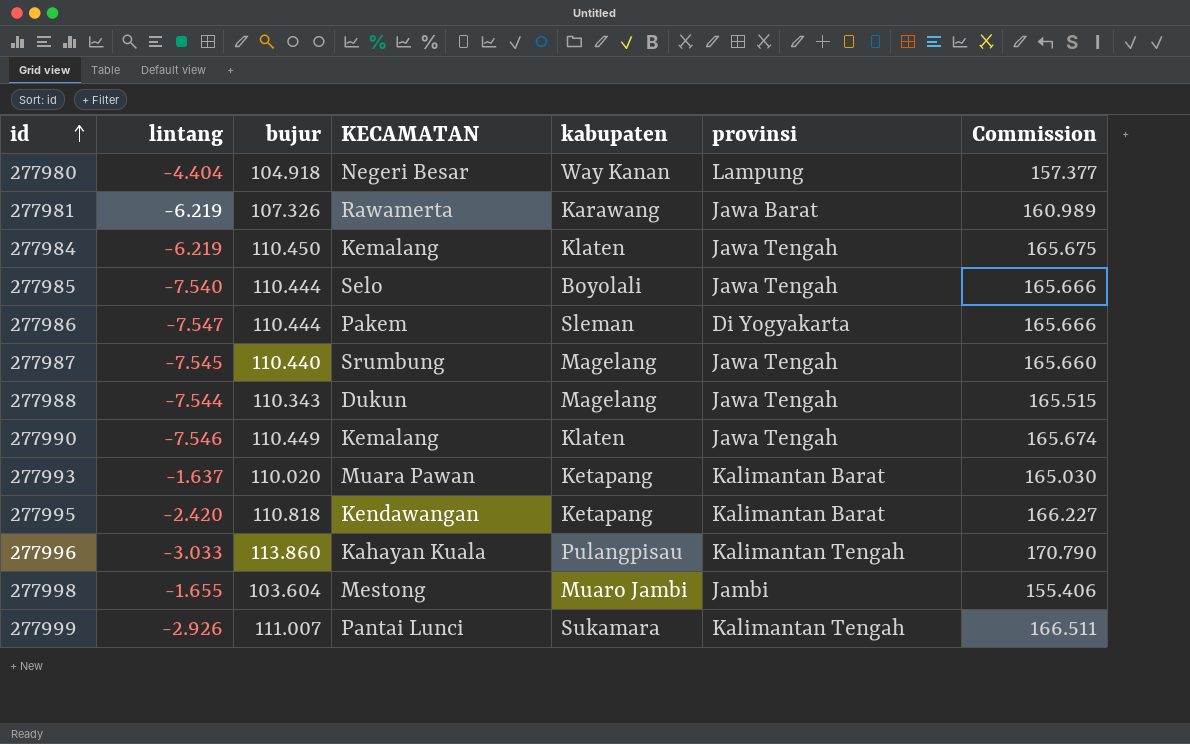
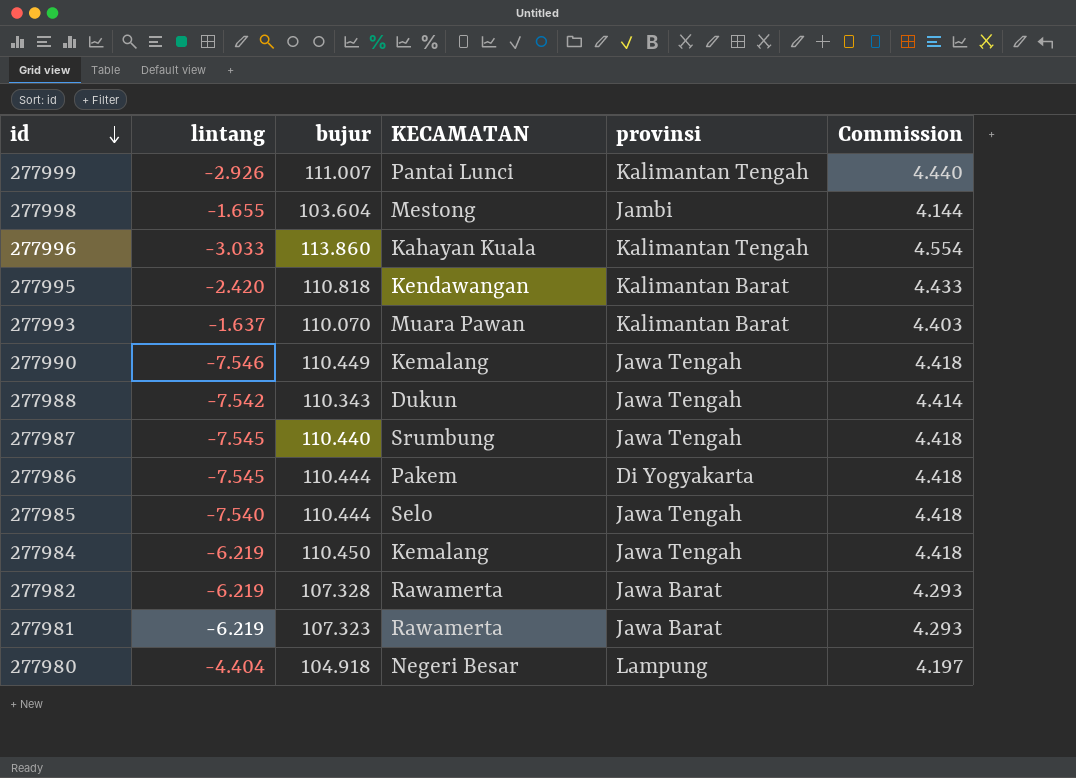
row order: id ascending -> id descending
column kabupaten | position: 5 -> none
column Commission | formula: [bujur] * 1.5 -> [bujur] * 0.04
277993 | bujur: 110.020 -> 110.070
277988 | lintang: -7.544 -> -7.542
277986 | lintang: -7.547 -> -7.545
row 277982: none -> -6.219 | 107.328 | Rawamerta | Jawa Barat | 4.293
277981 | bujur: 107.326 -> 107.323

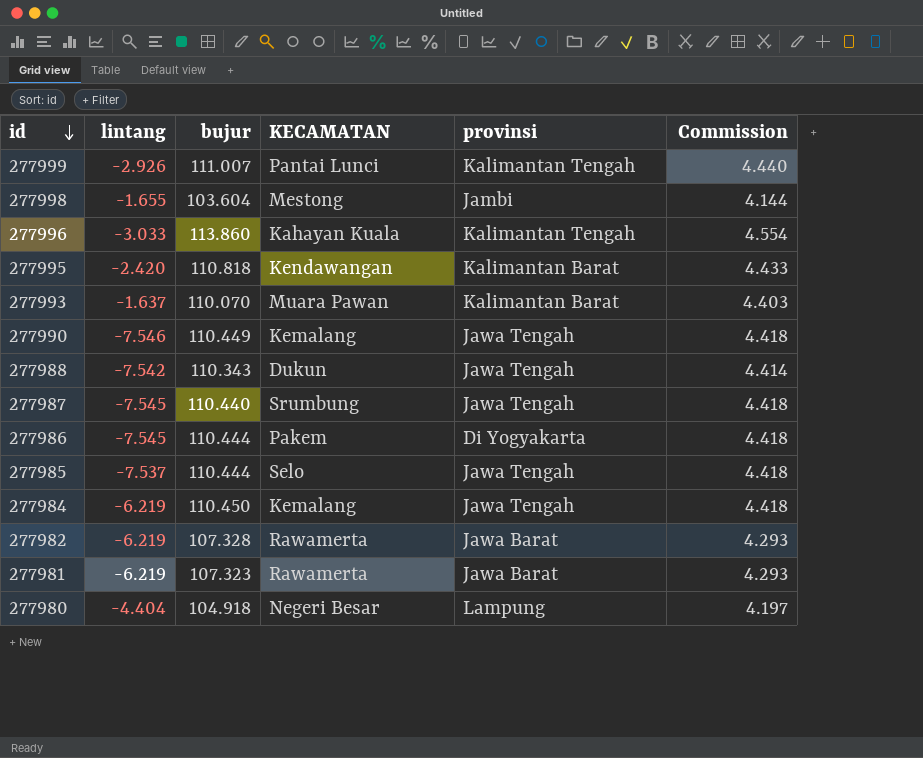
277985 | lintang: -7.540 -> -7.537

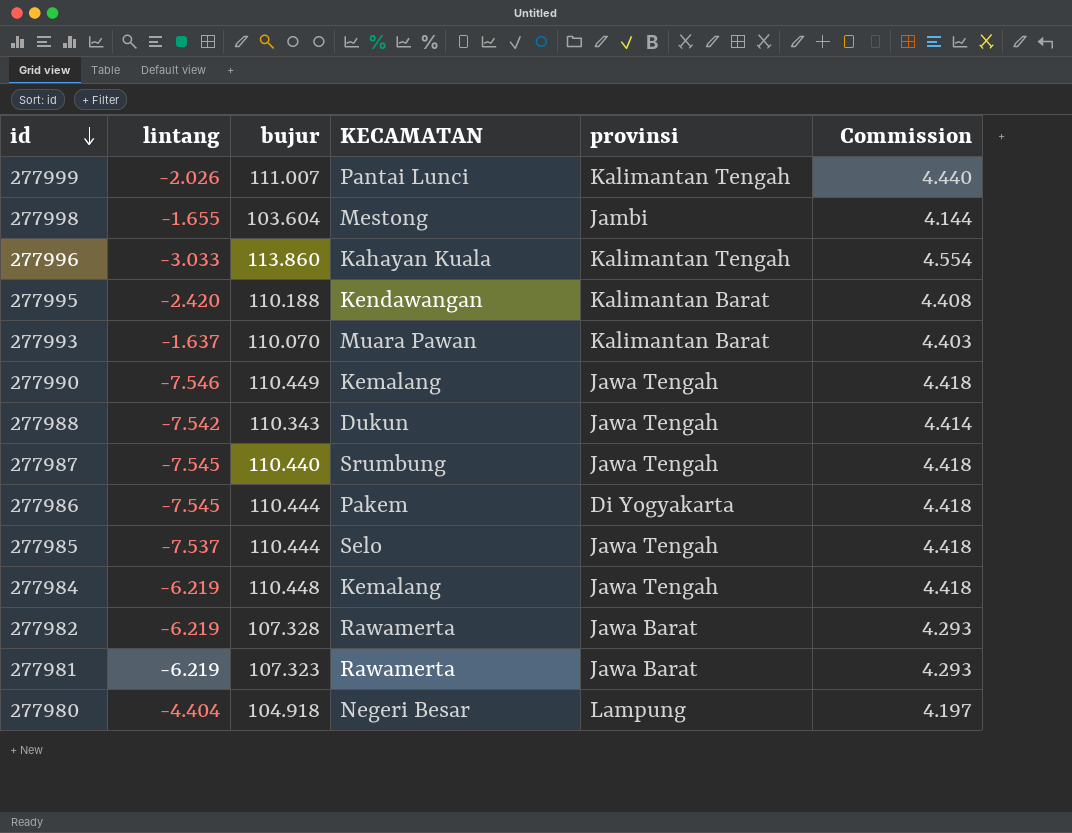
277999 | lintang: -2.926 -> -2.026
277995 | bujur: 110.818 -> 110.188
277995 | Commission: 4.433 -> 4.408
277984 | bujur: 110.450 -> 110.448

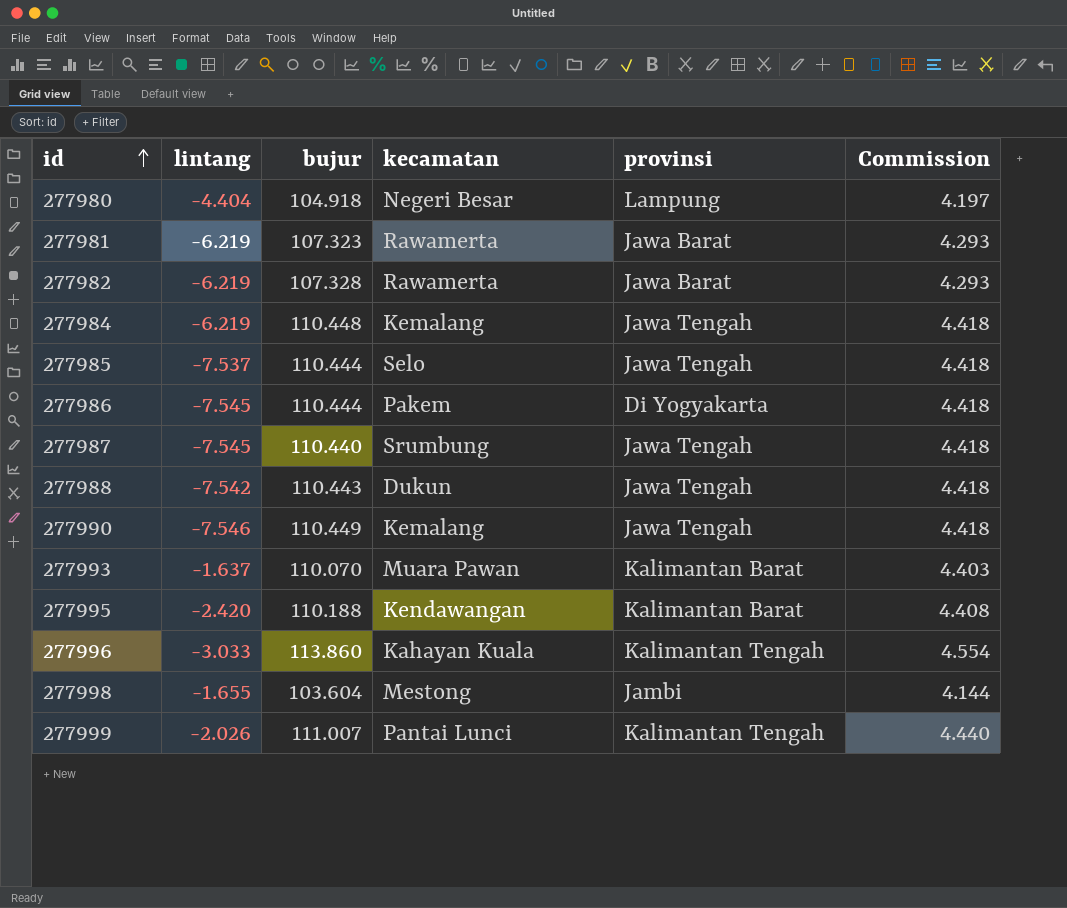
row order: id descending -> id ascending
column name: KECAMATAN -> kecamatan
277988 | bujur: 110.343 -> 110.443
277988 | Commission: 4.414 -> 4.418

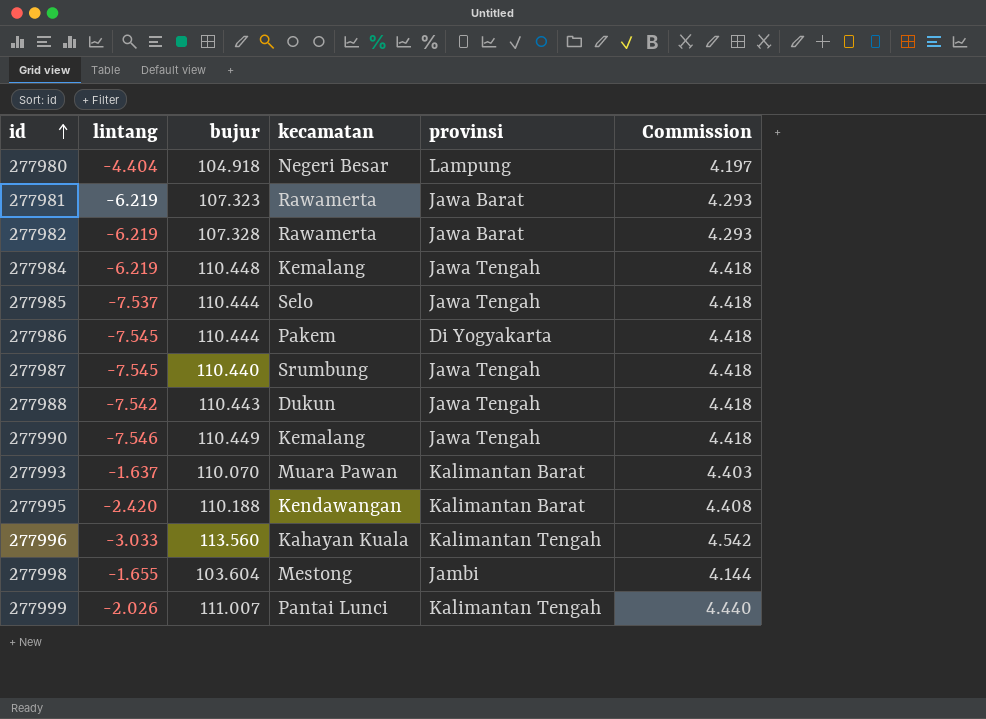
277996 | bujur: 113.860 -> 113.560
277996 | Commission: 4.554 -> 4.542

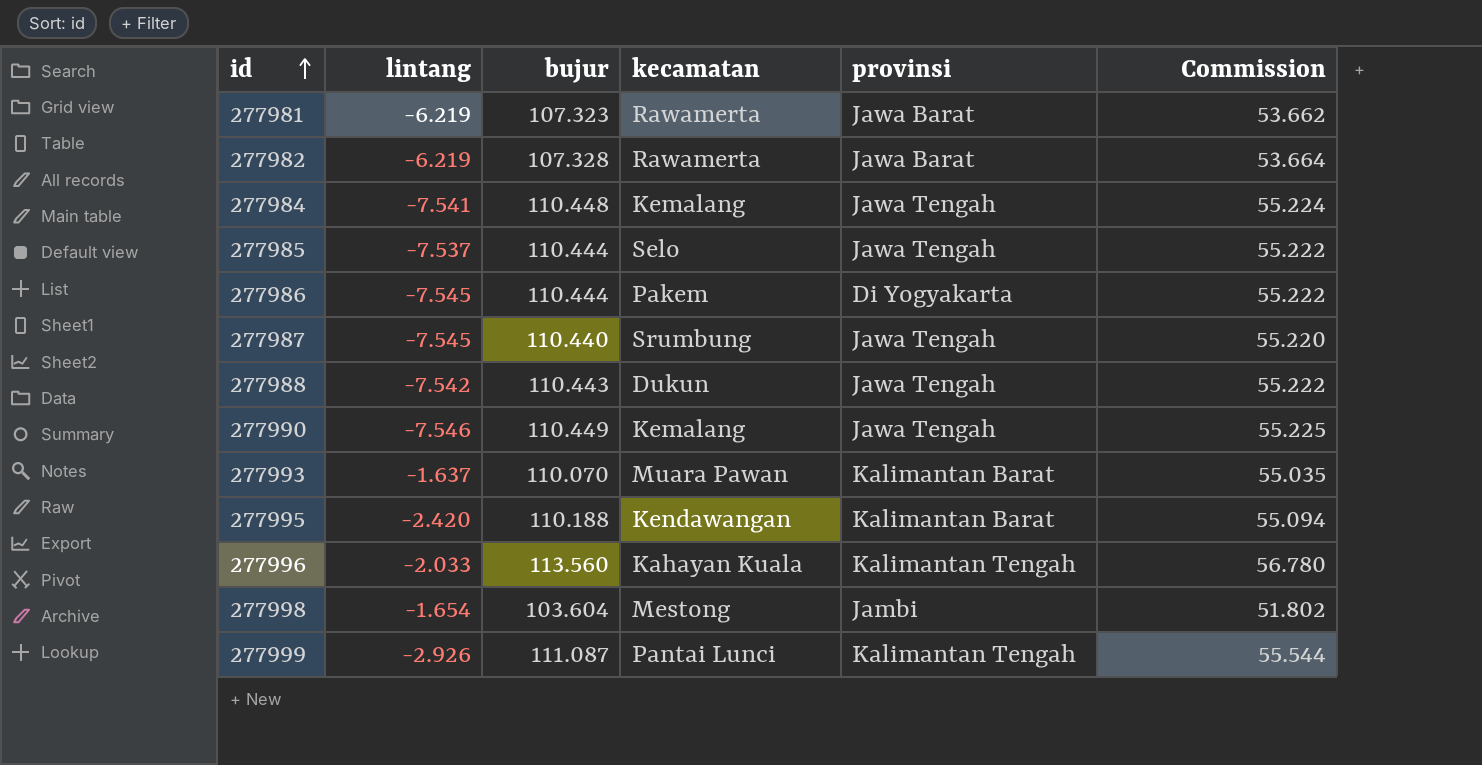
column Commission | formula: [bujur] * 0.04 -> [bujur] * 0.5
row 277980: -4.404 | 104.918 | Negeri Besar | Lampung | 4.197 -> none
277984 | lintang: -6.219 -> -7.541
277996 | lintang: -3.033 -> -2.033
277998 | lintang: -1.655 -> -1.654
277999 | lintang: -2.026 -> -2.926
277999 | bujur: 111.007 -> 111.087

